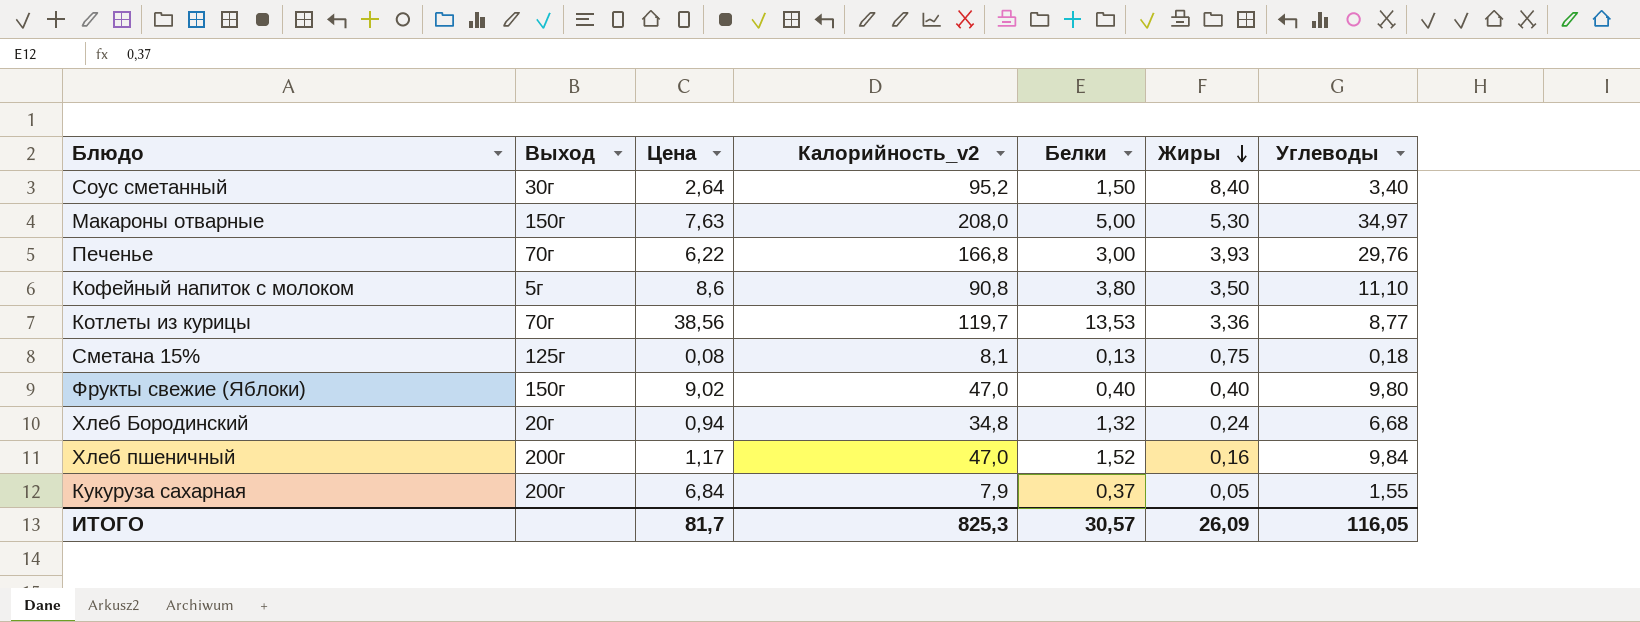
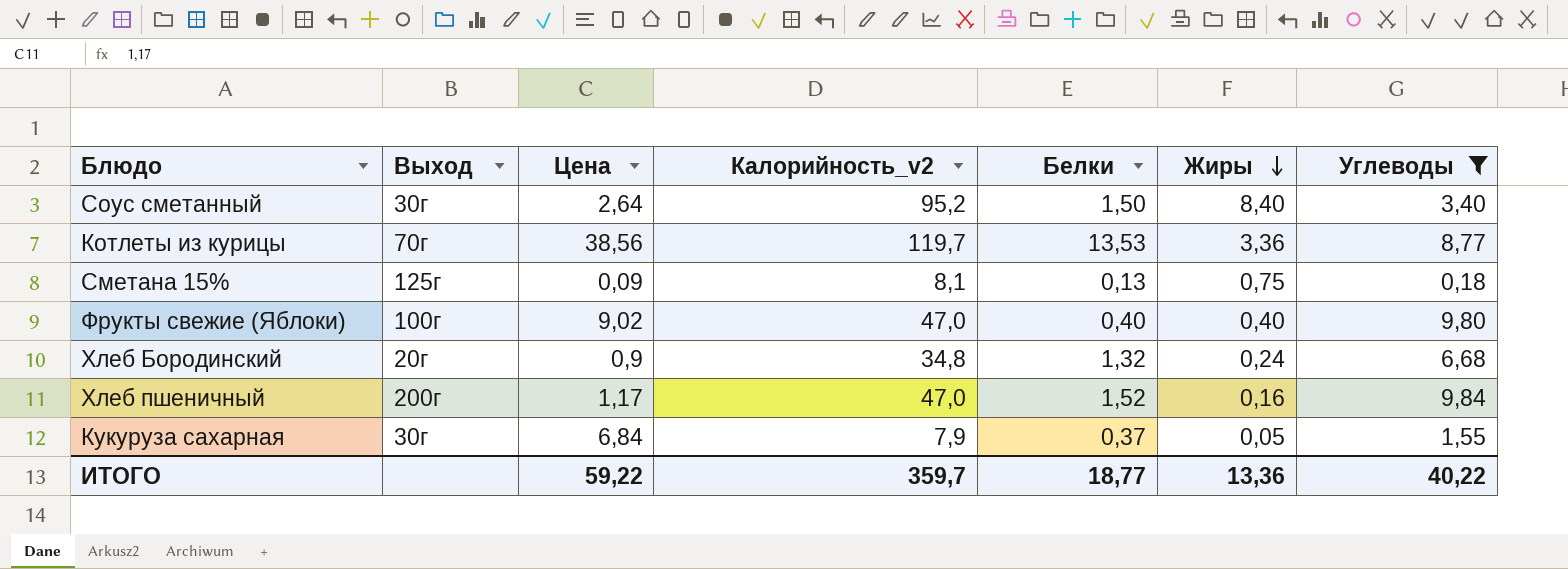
filter: none -> Углеводы <= 9,84
Сметана 15% | Цена: 0,08 -> 0,09
Фрукты свежие (Яблоки) | Выход: 150г -> 100г
Хлеб Бородинский | Цена: 0,94 -> 0,9
Кукуруза сахарная | Выход: 200г -> 30г
ИТОГО | Цена: 81,7 -> 59,22
ИТОГО | Калорийность_v2: 825,3 -> 359,7
ИТОГО | Белки: 30,57 -> 18,77
ИТОГО | Жиры: 26,09 -> 13,36
ИТОГО | Углеводы: 116,05 -> 40,22

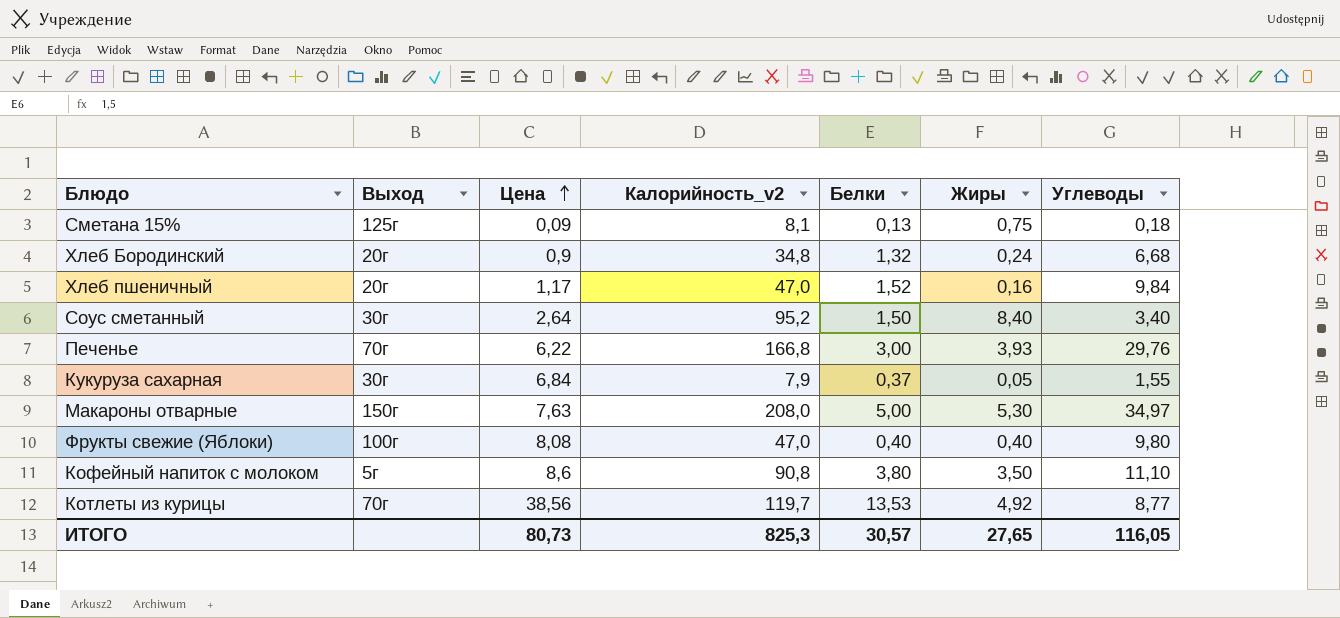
filter: Углеводы <= 9,84 -> none
row order: Жиры descending -> Цена ascending
Хлеб пшеничный | Выход: 200г -> 20г
Фрукты свежие (Яблоки) | Цена: 9,02 -> 8,08
Котлеты из курицы | Жиры: 3,36 -> 4,92
ИТОГО | Цена: 59,22 -> 80,73
ИТОГО | Калорийность_v2: 359,7 -> 825,3
ИТОГО | Белки: 18,77 -> 30,57
ИТОГО | Жиры: 13,36 -> 27,65
ИТОГО | Углеводы: 40,22 -> 116,05

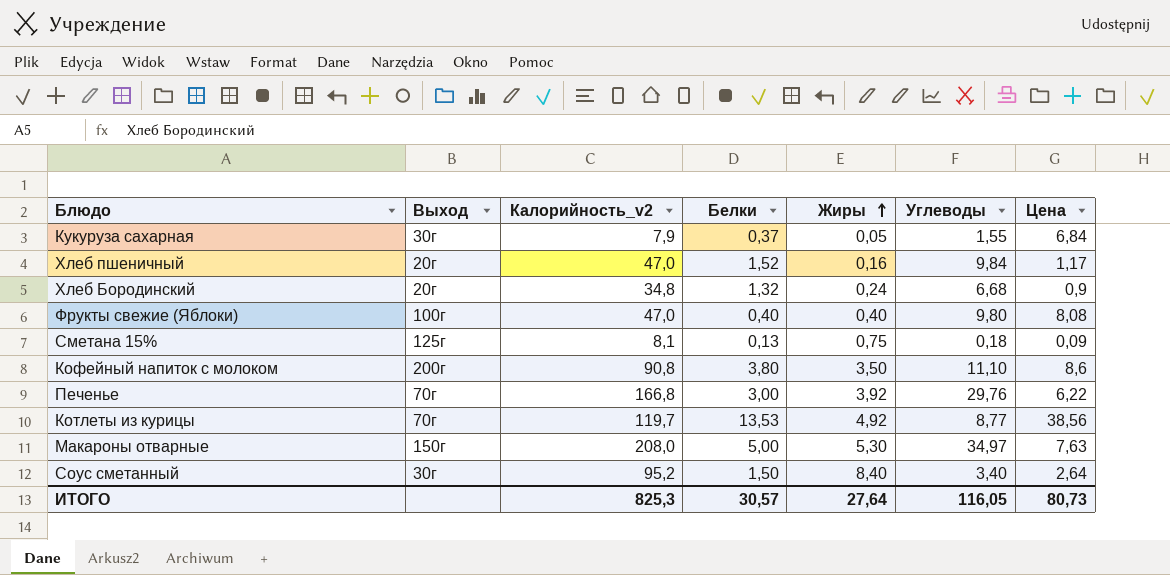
row order: Цена ascending -> Жиры ascending
column Цена | position: 3 -> 7
Кофейный напиток с молоком | Выход: 5г -> 200г
Печенье | Жиры: 3,93 -> 3,92
ИТОГО | Жиры: 27,65 -> 27,64

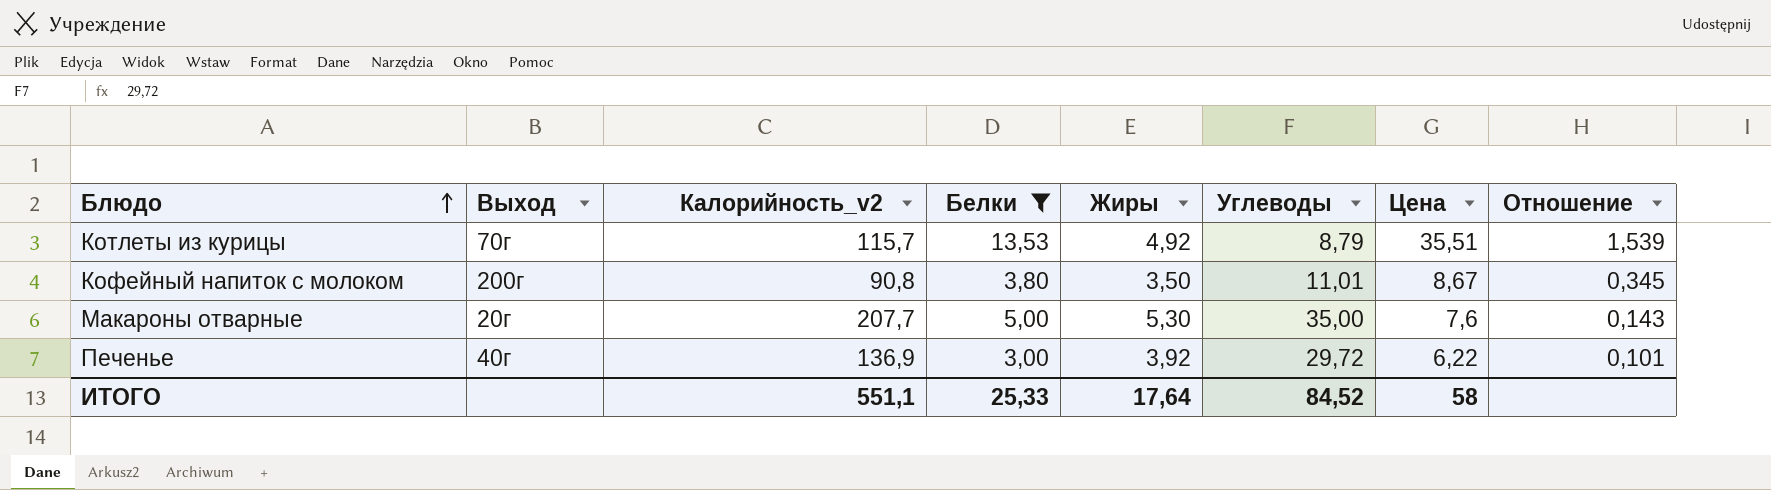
filter: none -> Белки >= 3,00
row order: Жиры ascending -> Блюдо ascending
column Отношение | formula: none -> [Белки] / [Углеводы]
Котлеты из курицы | Калорийность_v2: 119,7 -> 115,7
Котлеты из курицы | Углеводы: 8,77 -> 8,79
Котлеты из курицы | Цена: 38,56 -> 35,51
Кофейный напиток с молоком | Углеводы: 11,10 -> 11,01
Кофейный напиток с молоком | Цена: 8,6 -> 8,67
Макароны отварные | Выход: 150г -> 20г
Макароны отварные | Калорийность_v2: 208,0 -> 207,7
Макароны отварные | Углеводы: 34,97 -> 35,00
Макароны отварные | Цена: 7,63 -> 7,6
Печенье | Выход: 70г -> 40г
Печенье | Калорийность_v2: 166,8 -> 136,9
Печенье | Углеводы: 29,76 -> 29,72
ИТОГО | Калорийность_v2: 825,3 -> 551,1
ИТОГО | Белки: 30,57 -> 25,33
ИТОГО | Жиры: 27,64 -> 17,64
ИТОГО | Углеводы: 116,05 -> 84,52
ИТОГО | Цена: 80,73 -> 58

